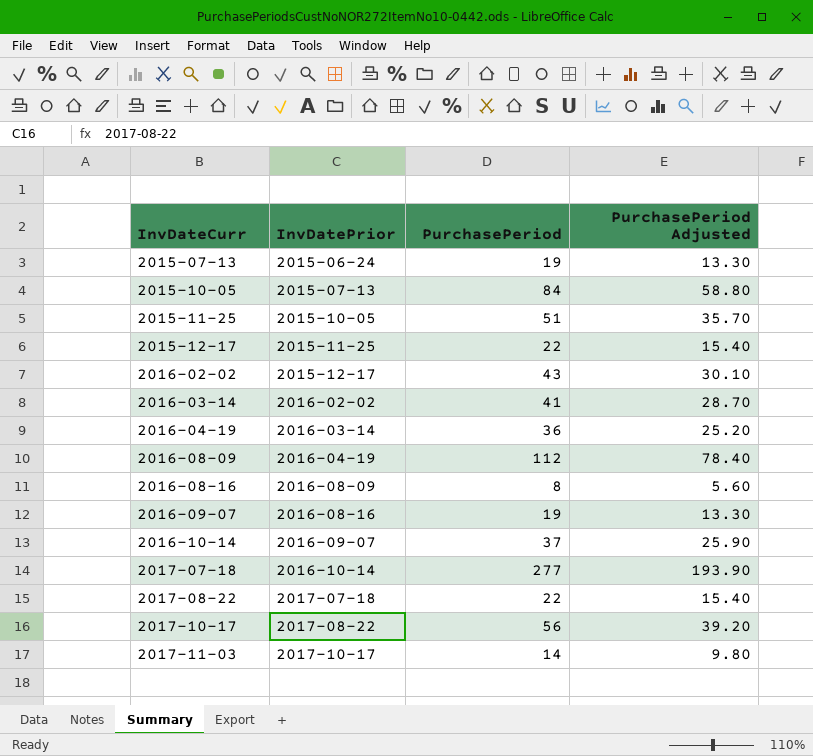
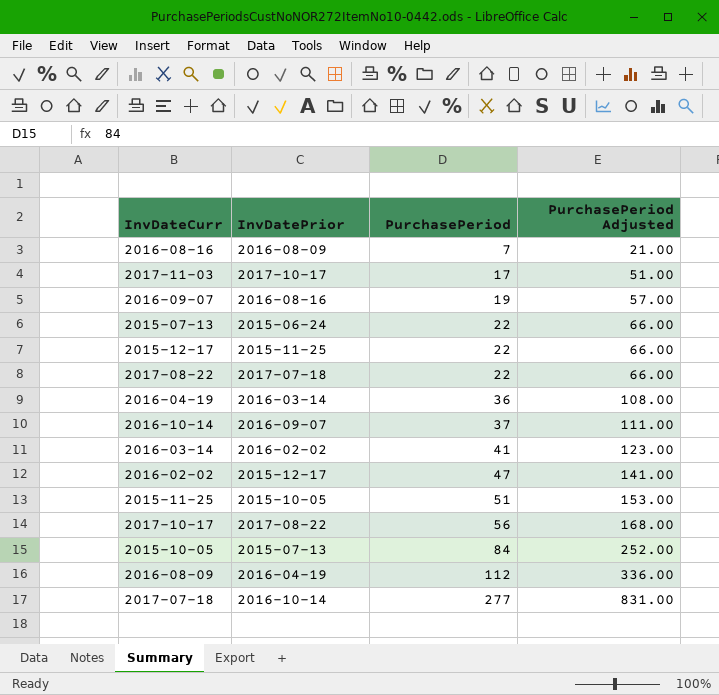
row order: InvDateCurr ascending -> PurchasePeriod ascending
column PurchasePeriod Adjusted | formula: [PurchasePeriod] * 0.7 -> [PurchasePeriod] * 3
2016-08-16 | PurchasePeriod: 8 -> 7
2017-11-03 | PurchasePeriod: 14 -> 17
2015-07-13 | PurchasePeriod: 19 -> 22
2016-02-02 | PurchasePeriod: 43 -> 47

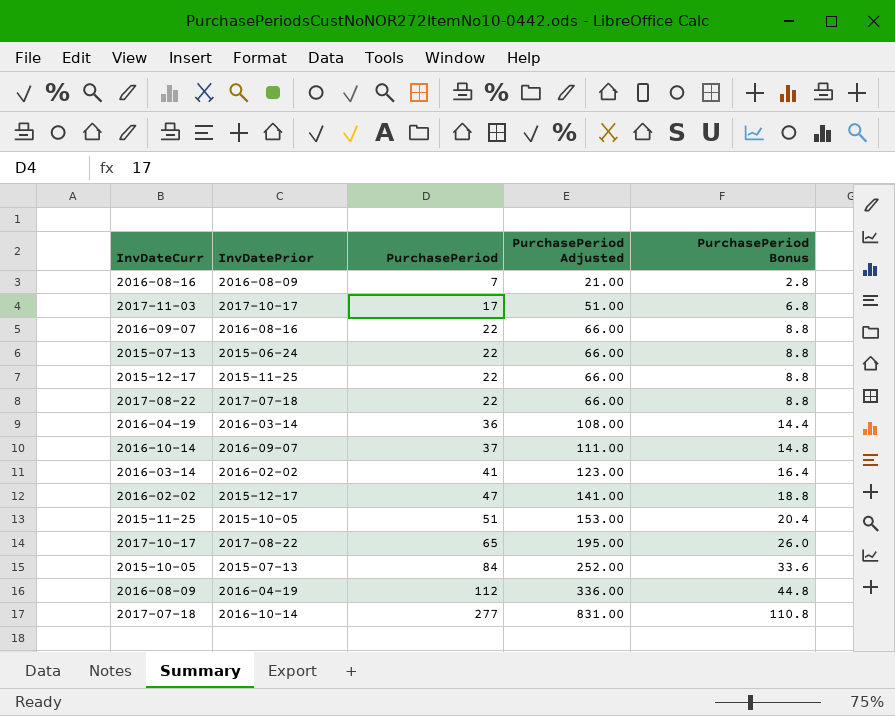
column PurchasePeriod Bonus | formula: none -> [PurchasePeriod] * 0.4
2016-09-07 | PurchasePeriod: 19 -> 22
2016-09-07 | PurchasePeriod Adjusted: 57.00 -> 66.00
2017-10-17 | PurchasePeriod: 56 -> 65
2017-10-17 | PurchasePeriod Adjusted: 168.00 -> 195.00

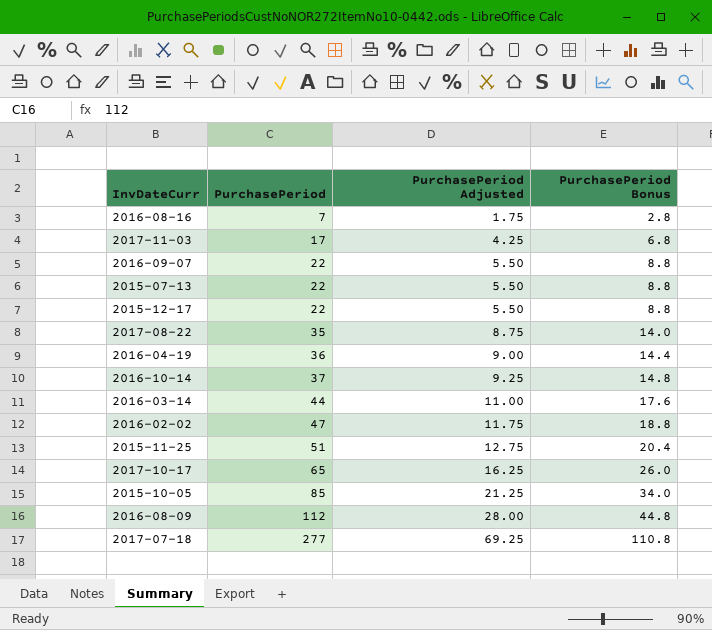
column InvDatePrior | position: 2 -> none
column PurchasePeriod Adjusted | formula: [PurchasePeriod] * 3 -> [PurchasePeriod] * 0.25
2017-08-22 | PurchasePeriod: 22 -> 35
2017-08-22 | PurchasePeriod Bonus: 8.8 -> 14.0
2016-03-14 | PurchasePeriod: 41 -> 44
2016-03-14 | PurchasePeriod Bonus: 16.4 -> 17.6
2015-10-05 | PurchasePeriod: 84 -> 85
2015-10-05 | PurchasePeriod Bonus: 33.6 -> 34.0

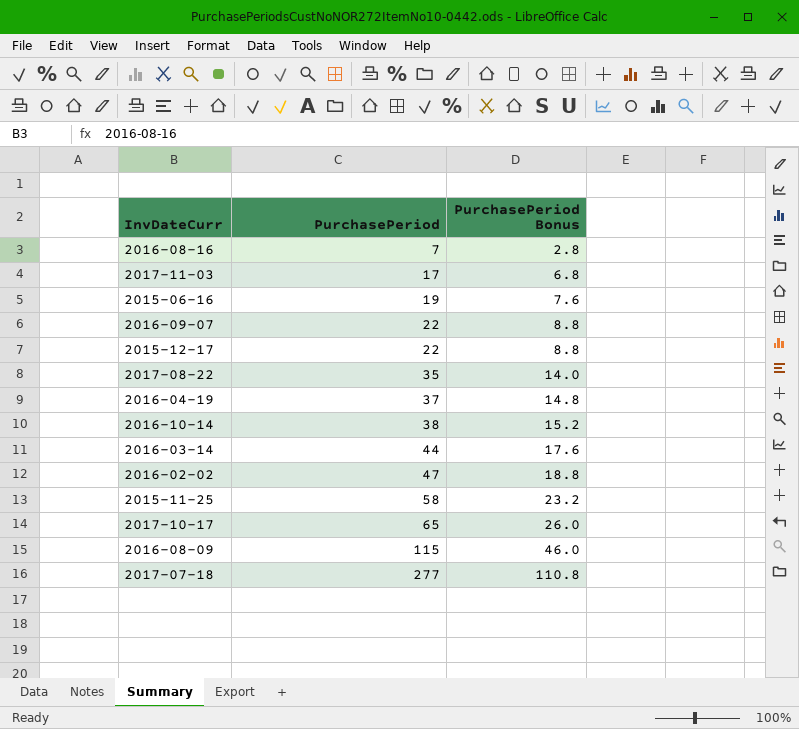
column PurchasePeriod Adjusted | formula: [PurchasePeriod] * 0.25 -> none
row 2015-07-13: 22 | 5.50 | 8.8 -> none
row 2015-10-05: 85 | 21.25 | 34.0 -> none
row 2015-06-16: none -> 19 | 7.6
2016-04-19 | PurchasePeriod: 36 -> 37
2016-04-19 | PurchasePeriod Bonus: 14.4 -> 14.8
2016-10-14 | PurchasePeriod: 37 -> 38
2016-10-14 | PurchasePeriod Bonus: 14.8 -> 15.2
2015-11-25 | PurchasePeriod: 51 -> 58
2015-11-25 | PurchasePeriod Bonus: 20.4 -> 23.2
2016-08-09 | PurchasePeriod: 112 -> 115
2016-08-09 | PurchasePeriod Bonus: 44.8 -> 46.0

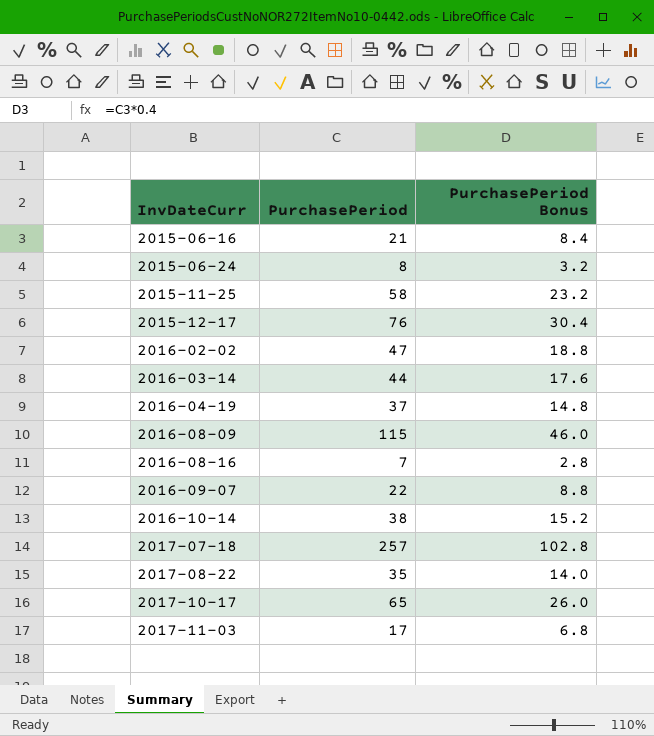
row order: PurchasePeriod ascending -> InvDateCurr ascending
2015-06-16 | PurchasePeriod: 19 -> 21
2015-06-16 | PurchasePeriod Bonus: 7.6 -> 8.4
row 2015-06-24: none -> 8 | 3.2
2015-12-17 | PurchasePeriod: 22 -> 76
2015-12-17 | PurchasePeriod Bonus: 8.8 -> 30.4
2017-07-18 | PurchasePeriod: 277 -> 257
2017-07-18 | PurchasePeriod Bonus: 110.8 -> 102.8

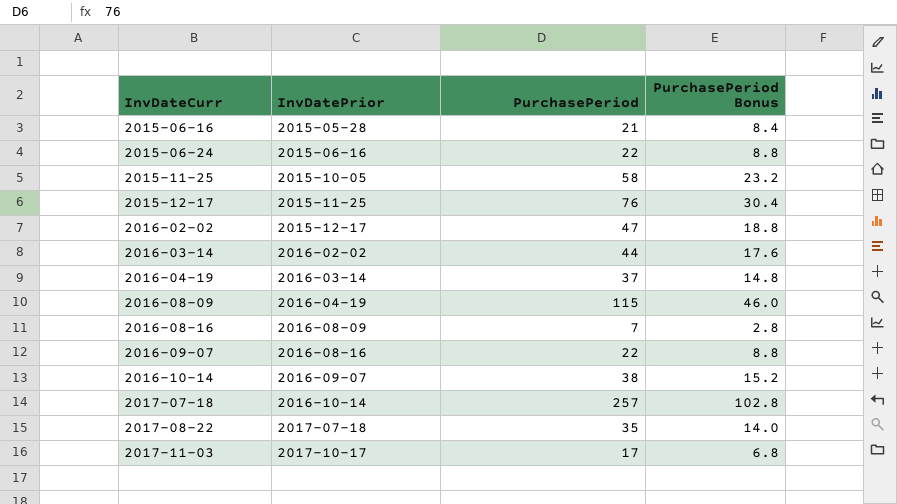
column InvDatePrior | position: none -> 2
row 2017-10-17: 65 | 26.0 -> none
2015-06-24 | PurchasePeriod: 8 -> 22
2015-06-24 | PurchasePeriod Bonus: 3.2 -> 8.8

